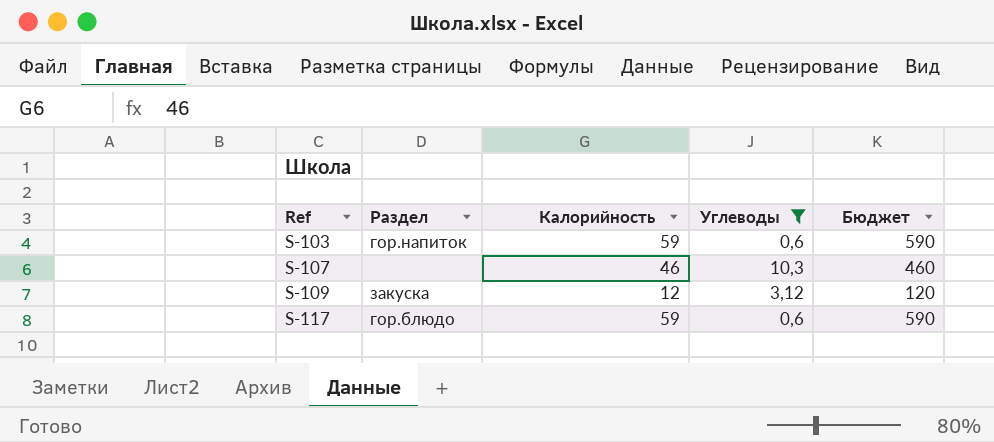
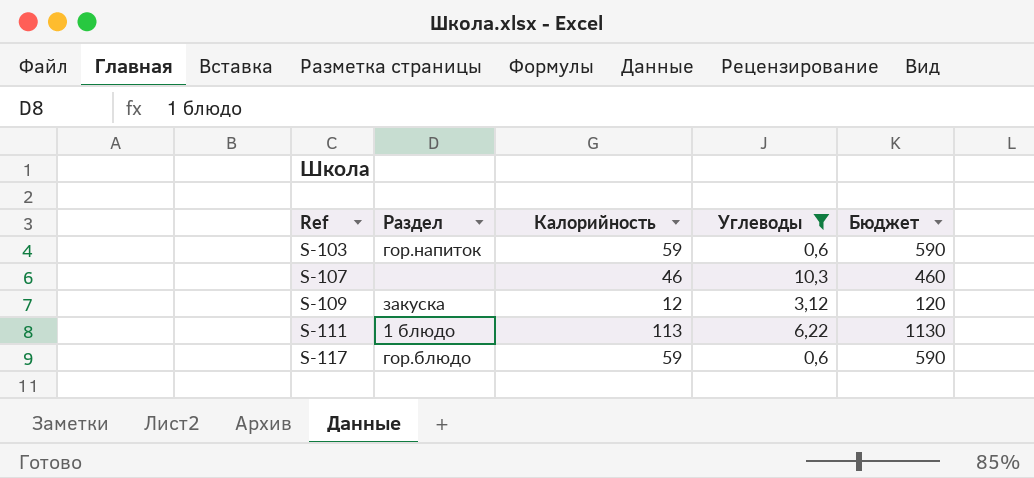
row S-111: none -> 1 блюдо | 113 | 6,22 | 1130

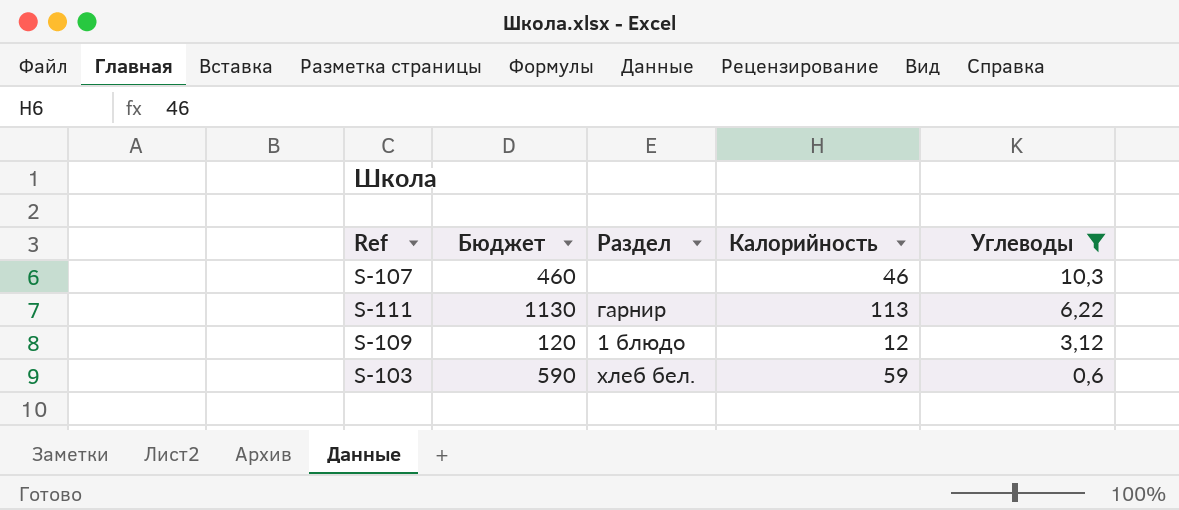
row order: Ref ascending -> Углеводы descending
column Бюджет | position: 5 -> 2
row S-117: гор.блюдо | 59 | 0,6 | 590 -> none
S-111 | Раздел: 1 блюдо -> гарнир
S-109 | Раздел: закуска -> 1 блюдо
S-103 | Раздел: гор.напиток -> хлеб бел.

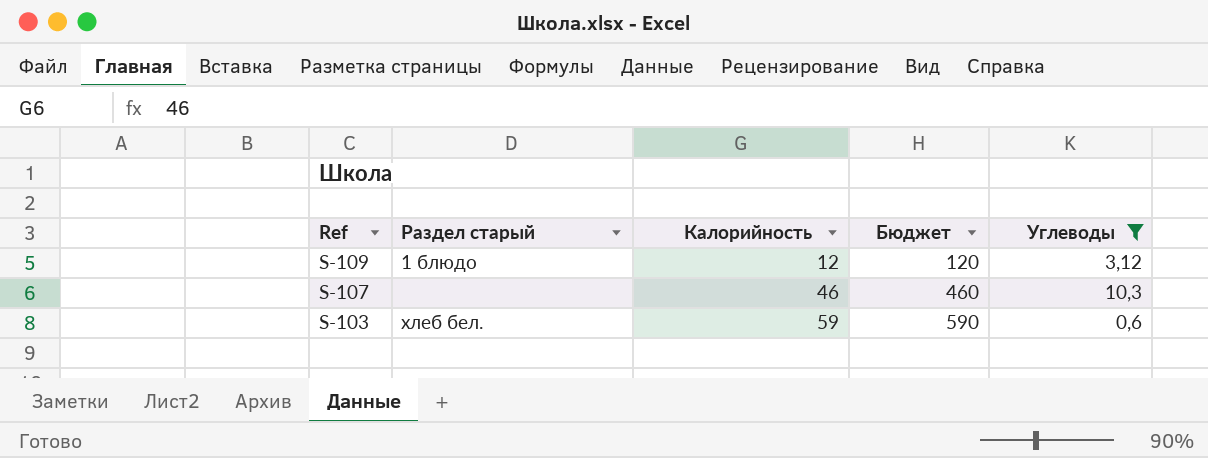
row order: Углеводы descending -> Ref descending
column name: Раздел -> Раздел старый
column Бюджет | position: 2 -> 4
row S-111: 1130 | гарнир | 113 | 6,22 -> none

